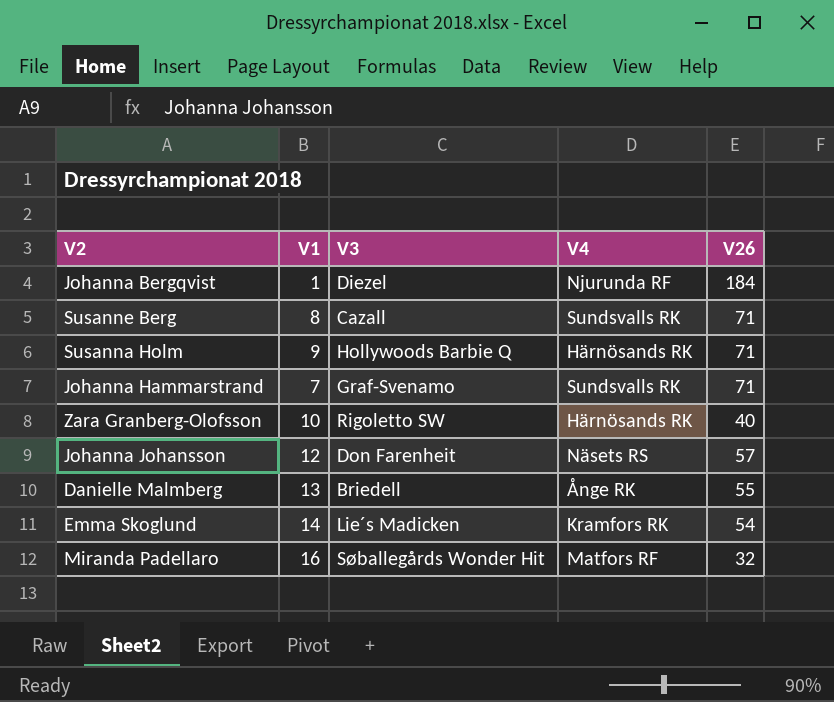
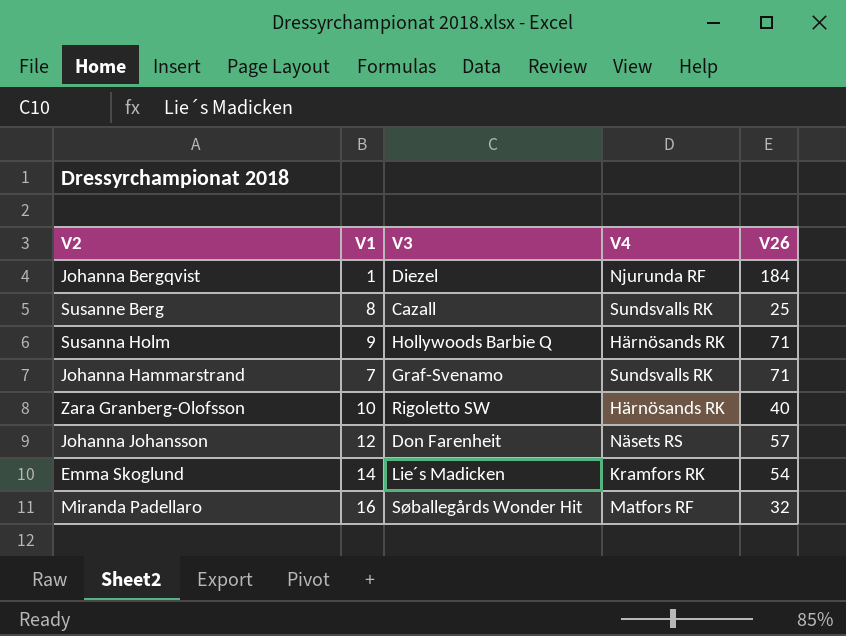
row Danielle Malmberg: 13 | Briedell | Ånge RK | 55 -> none
Susanne Berg | V26: 71 -> 25

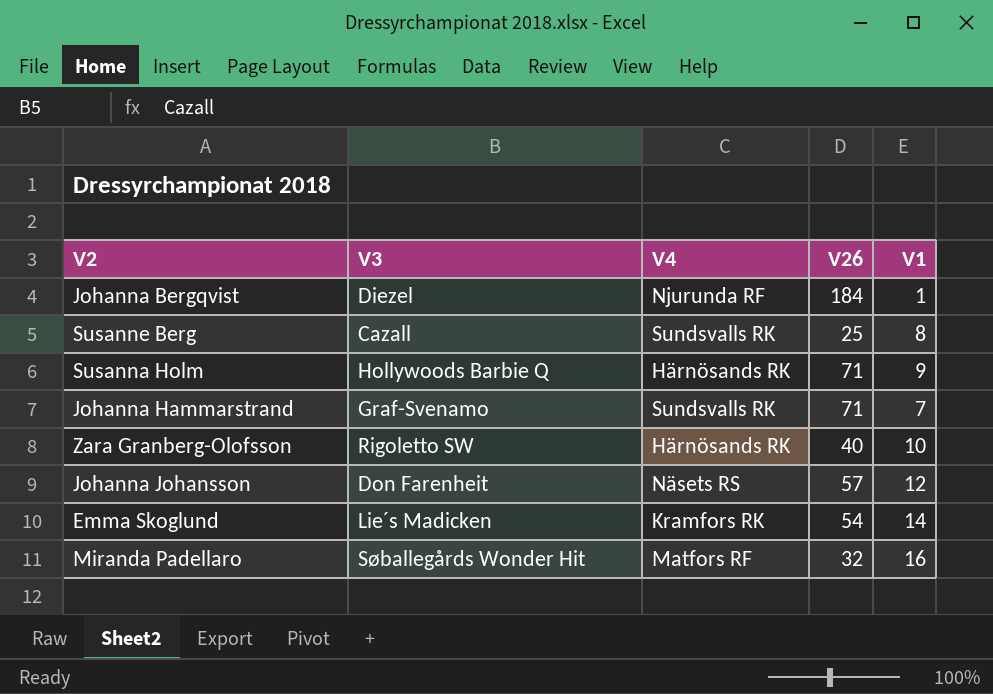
column V1 | position: 2 -> 5

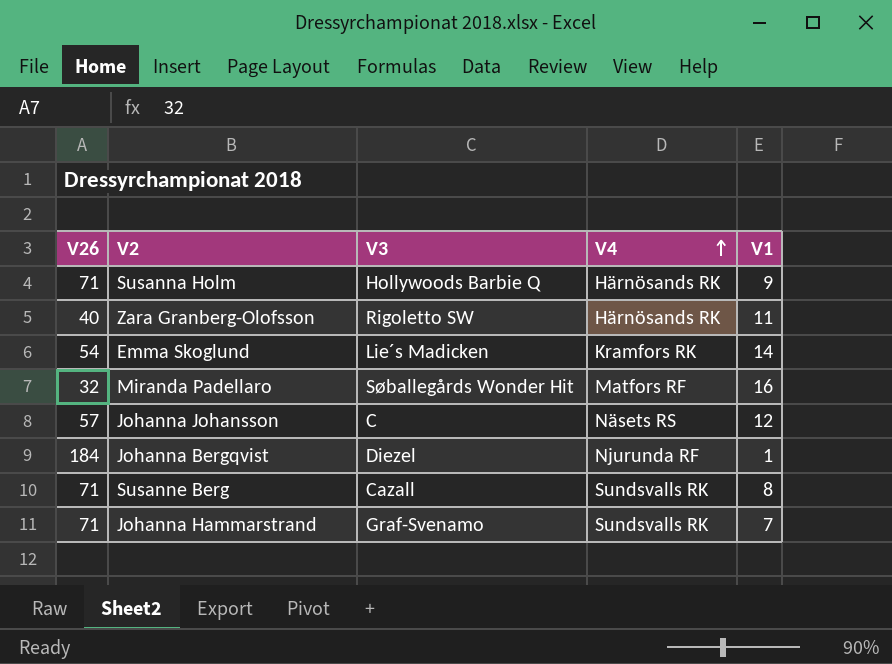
row order: none -> V4 ascending
column V26 | position: 4 -> 1
Zara Granberg-Olofsson | V1: 10 -> 11
Johanna Johansson | V3: Don Farenheit -> C
Susanne Berg | V26: 25 -> 71

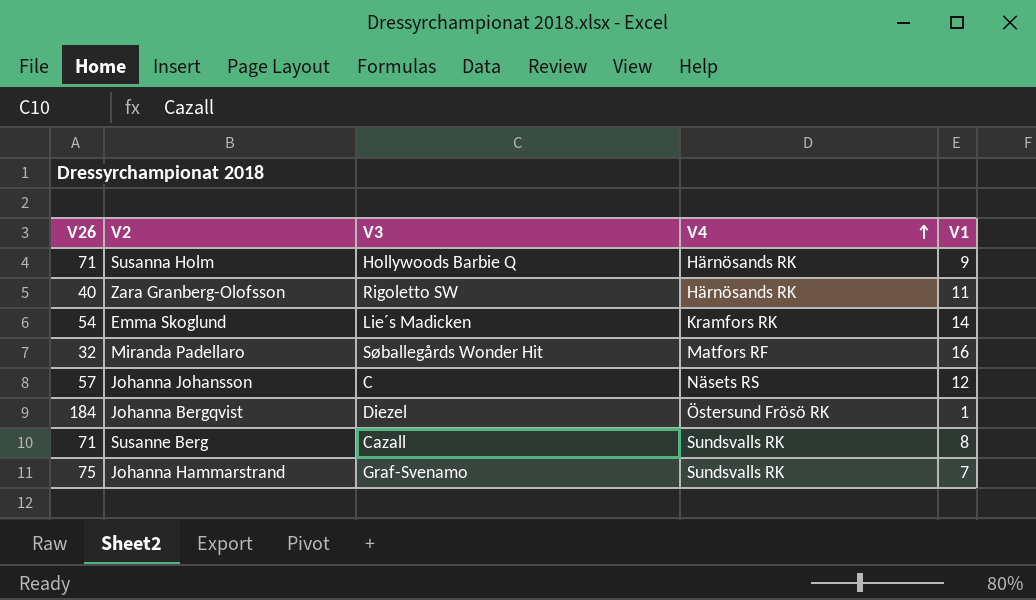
Johanna Bergqvist | V4: Njurunda RF -> Östersund Frösö RK
Johanna Hammarstrand | V26: 71 -> 75

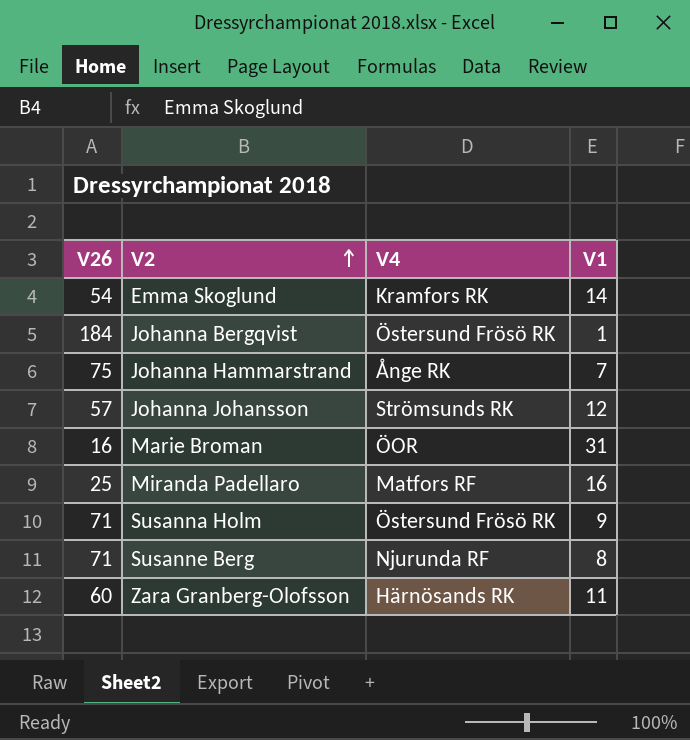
row order: V4 ascending -> V2 ascending
column V3 | position: 3 -> none
Johanna Hammarstrand | V4: Sundsvalls RK -> Ånge RK
Johanna Johansson | V4: Näsets RS -> Strömsunds RK
row Marie Broman: none -> 16 | ÖOR | 31
Miranda Padellaro | V26: 32 -> 25
Susanna Holm | V4: Härnösands RK -> Östersund Frösö RK
Susanne Berg | V4: Sundsvalls RK -> Njurunda RF
Zara Granberg-Olofsson | V26: 40 -> 60

